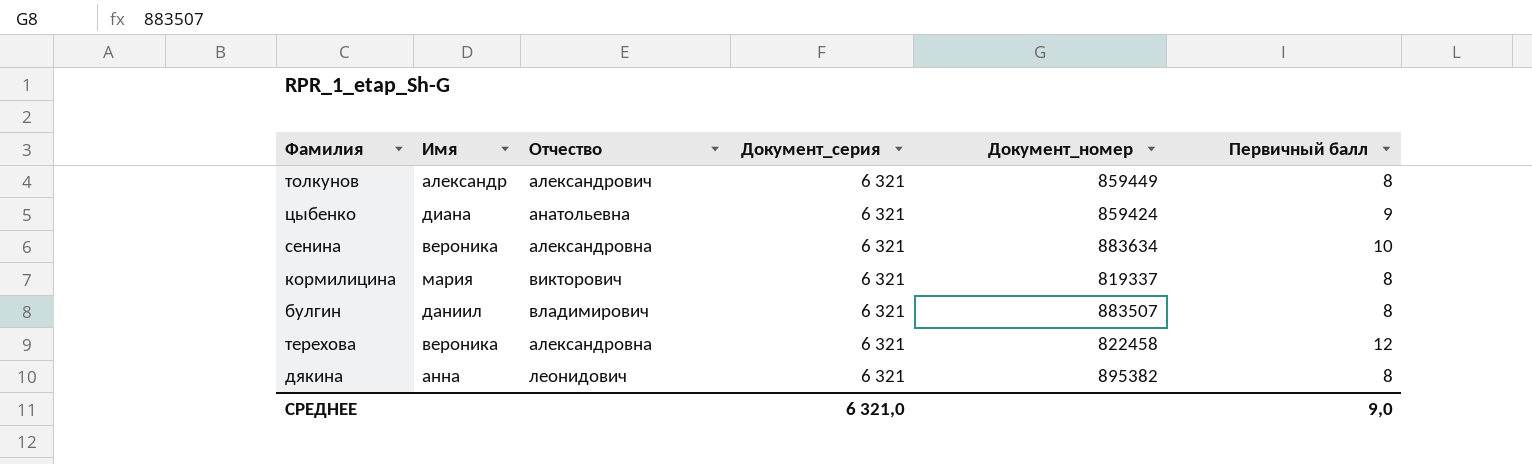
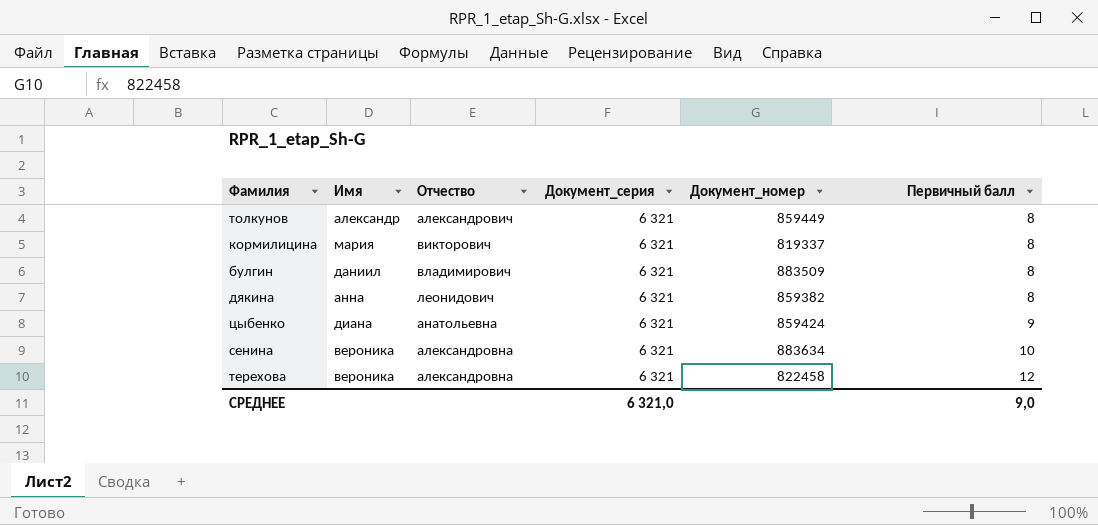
row order: none -> Первичный балл ascending
булгин | Документ_номер: 883507 -> 883509
дякина | Документ_номер: 895382 -> 859382

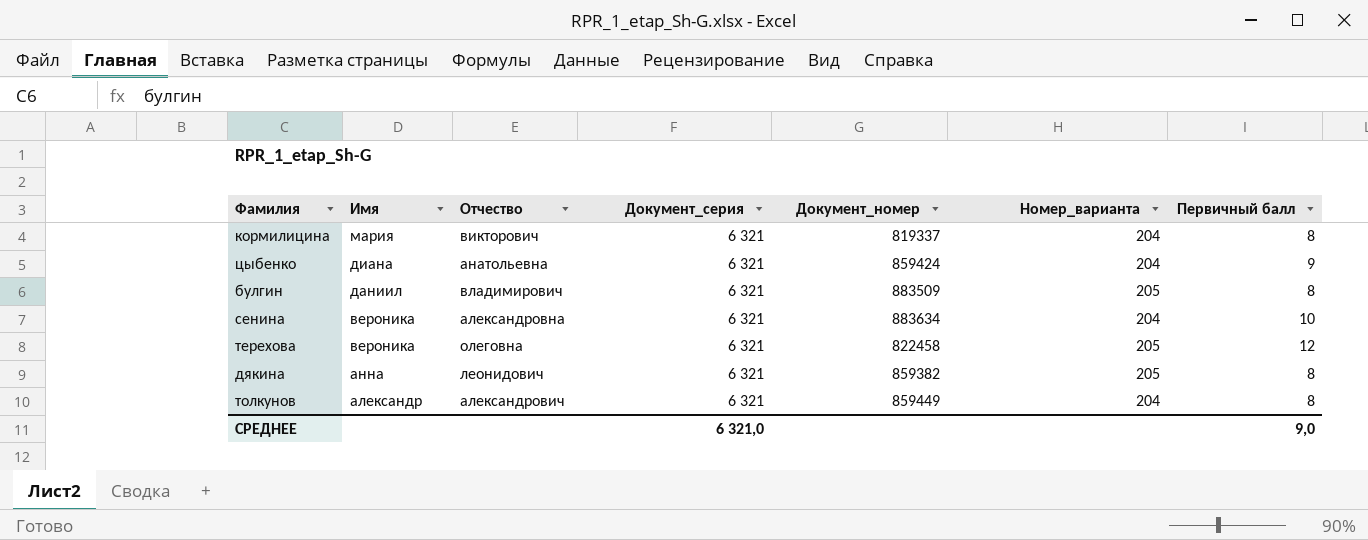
row order: Первичный балл ascending -> Имя descending
column Номер_варианта | position: none -> 6
терехова | Отчество: александровна -> олеговна

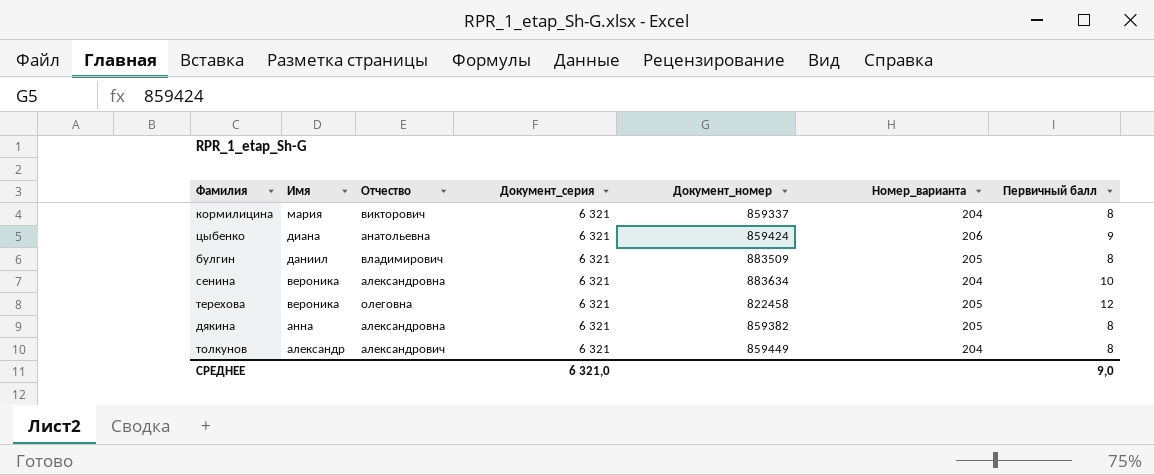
кормилицина | Документ_номер: 819337 -> 859337
цыбенко | Номер_варианта: 204 -> 206
дякина | Отчество: леонидович -> александровна

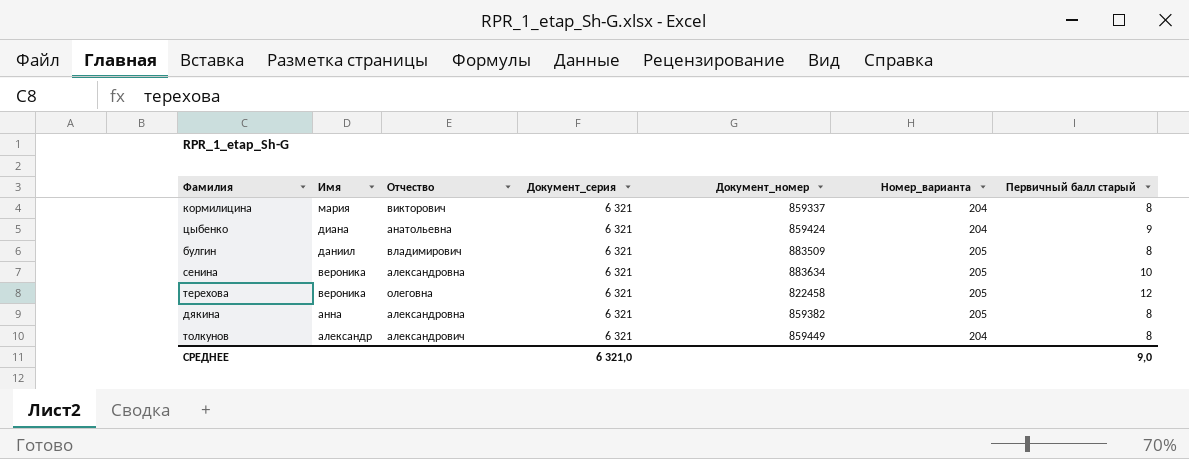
column name: Первичный балл -> Первичный балл старый
цыбенко | Номер_варианта: 206 -> 204
сенина | Номер_варианта: 204 -> 205

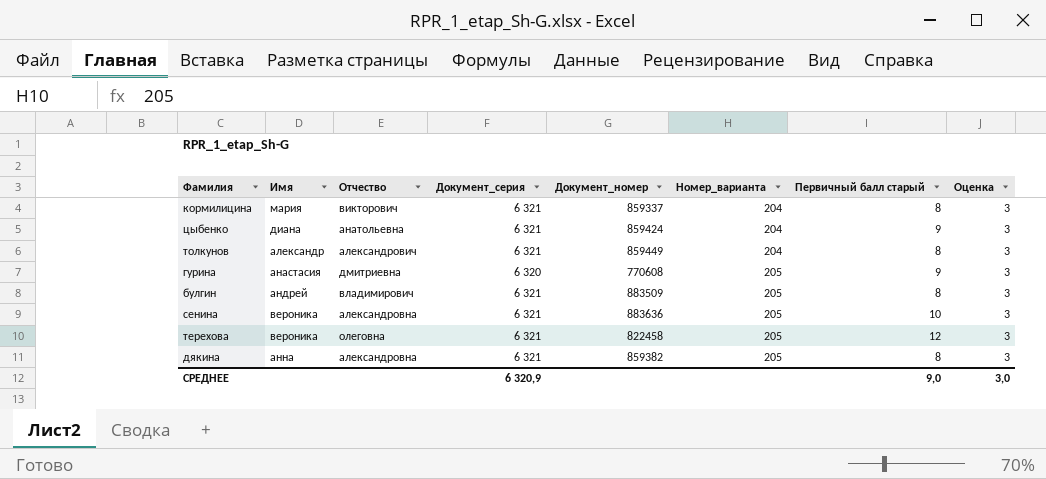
row order: Имя descending -> Номер_варианта ascending
column Оценка | position: none -> 8
row гурина: none -> анастасия | дмитриевна | 6 320 | 770608 | 205 | 9 | 3
булгин | Имя: даниил -> андрей
сенина | Документ_номер: 883634 -> 883636
СРЕДНЕЕ | Документ_серия: 6 321,0 -> 6 320,9

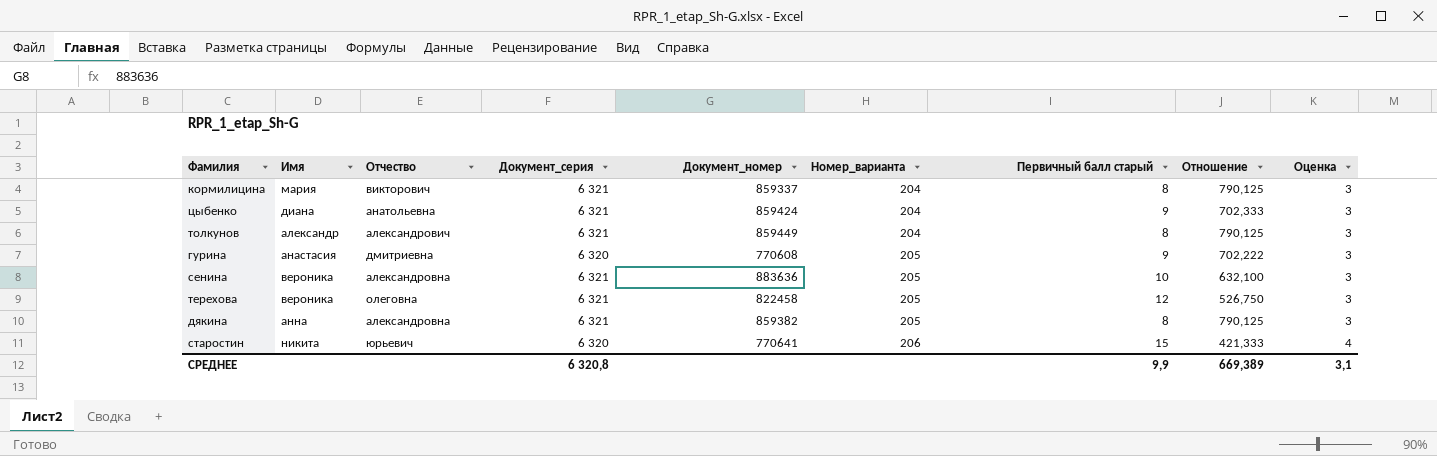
column Отношение | formula: none -> [Документ_серия] / [Первичный балл старый]
row булгин: андрей | владимирович | 6 321 | 883509 | 205 | 8 | 3 -> none
row старостин: none -> никита | юрьевич | 6 320 | 770641 | 206 | 15 | 421,333 | 4
СРЕДНЕЕ | Документ_серия: 6 320,9 -> 6 320,8
СРЕДНЕЕ | Первичный балл старый: 9,0 -> 9,9
СРЕДНЕЕ | Оценка: 3,0 -> 3,1

